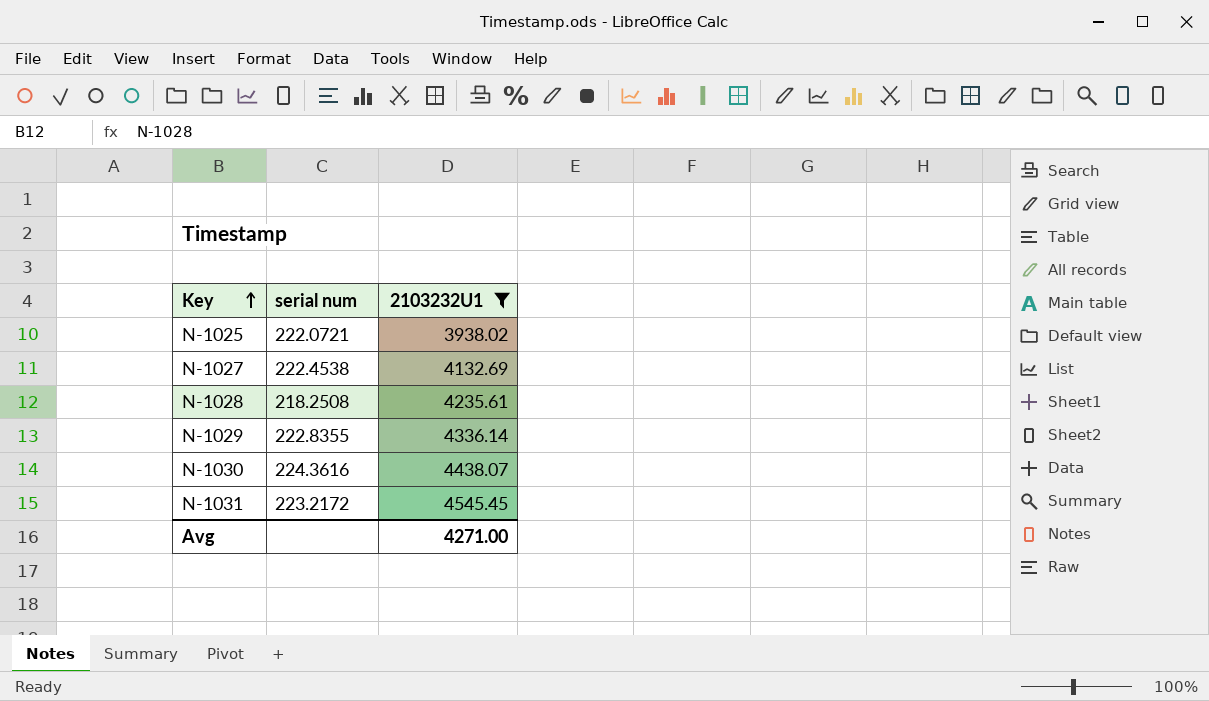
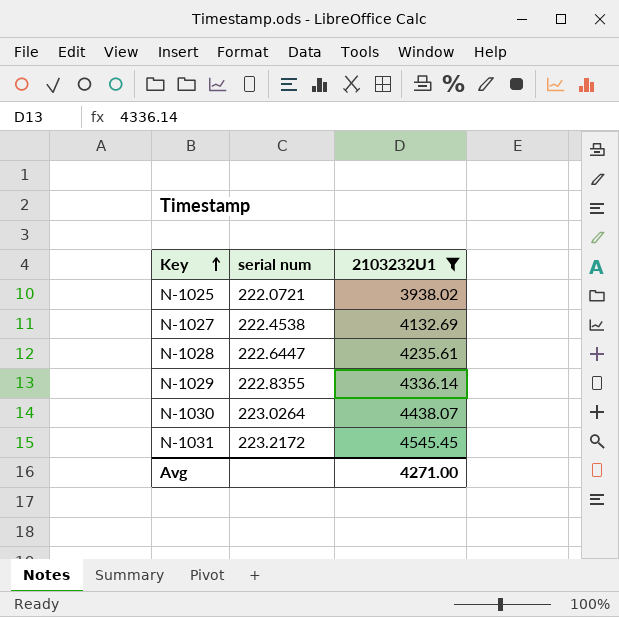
N-1028 | serial num: 218.2508 -> 222.6447
N-1030 | serial num: 224.3616 -> 223.0264

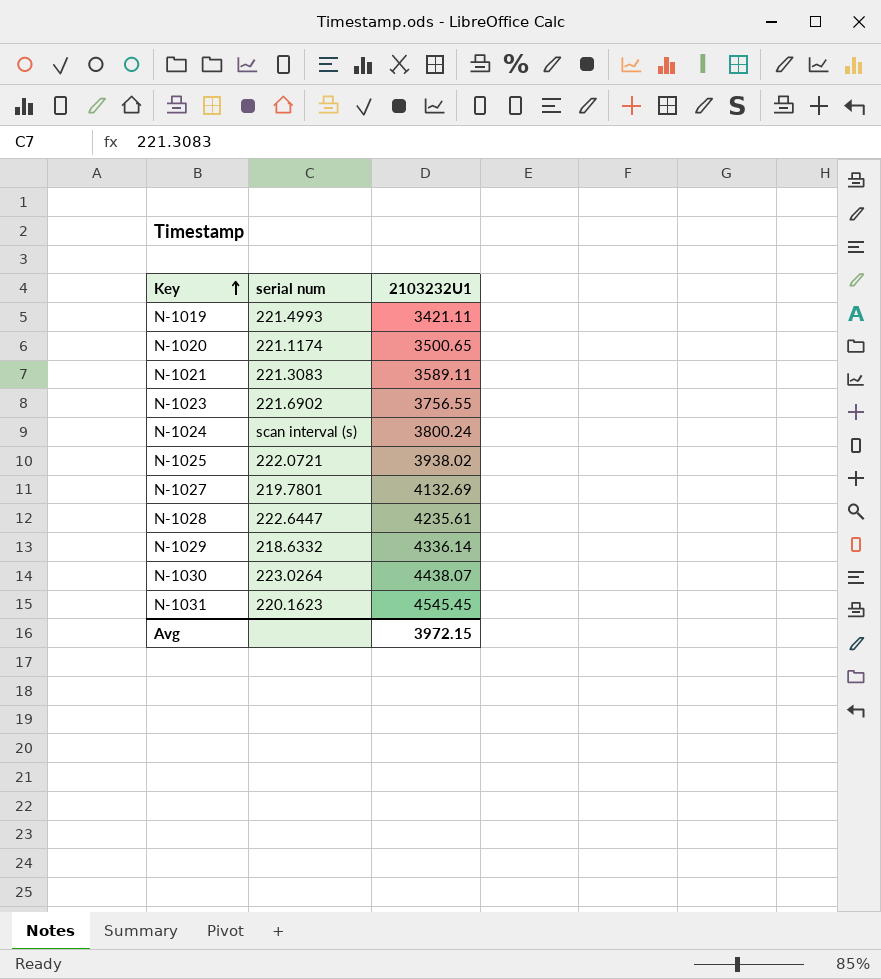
filter: 2103232U1 >= 3938.02 -> none
N-1027 | serial num: 222.4538 -> 219.7801
N-1029 | serial num: 222.8355 -> 218.6332
N-1031 | serial num: 223.2172 -> 220.1623
Avg | 2103232U1: 4271.00 -> 3972.15

